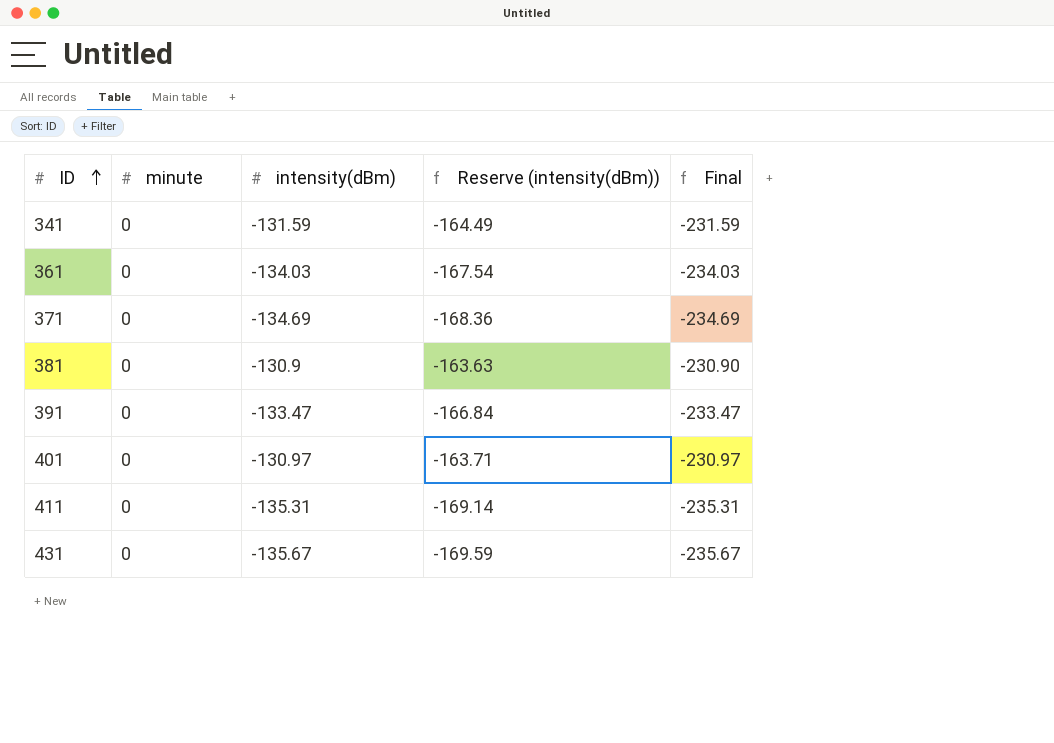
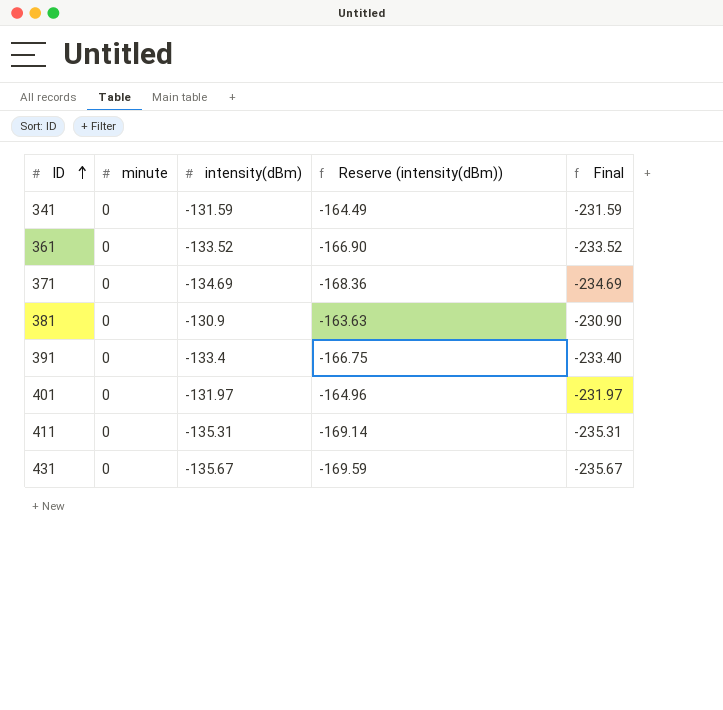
361 | intensity(dBm): -134.03 -> -133.52
361 | Reserve (intensity(dBm)): -167.54 -> -166.90
361 | Final: -234.03 -> -233.52
391 | intensity(dBm): -133.47 -> -133.4
391 | Reserve (intensity(dBm)): -166.84 -> -166.75
391 | Final: -233.47 -> -233.40
401 | intensity(dBm): -130.97 -> -131.97
401 | Reserve (intensity(dBm)): -163.71 -> -164.96
401 | Final: -230.97 -> -231.97

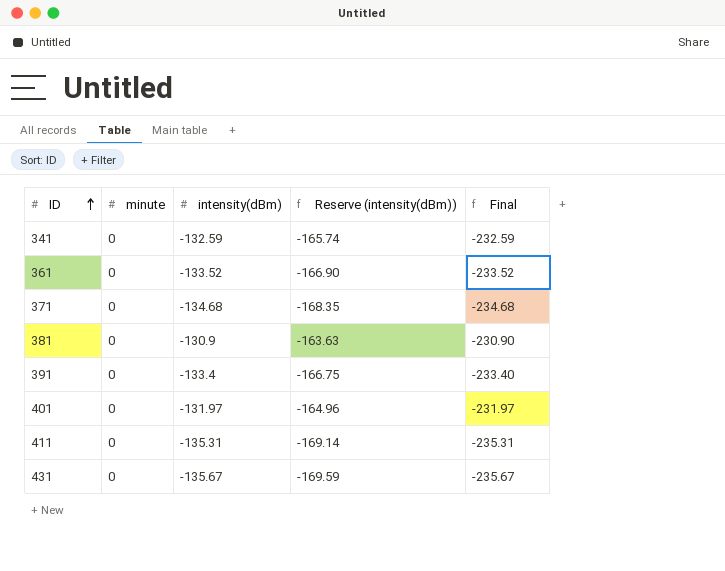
341 | intensity(dBm): -131.59 -> -132.59
341 | Reserve (intensity(dBm)): -164.49 -> -165.74
341 | Final: -231.59 -> -232.59
371 | intensity(dBm): -134.69 -> -134.68
371 | Reserve (intensity(dBm)): -168.36 -> -168.35
371 | Final: -234.69 -> -234.68

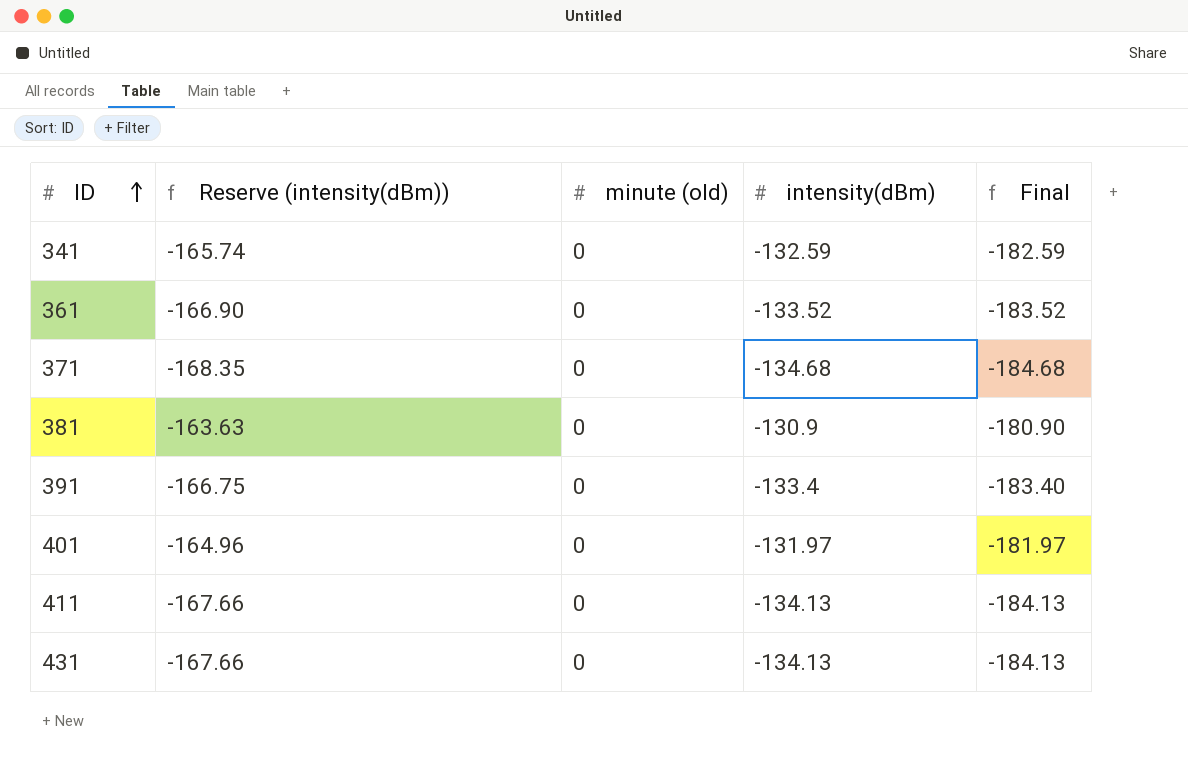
column Reserve (intensity(dBm)) | position: 4 -> 2
column name: minute -> minute (old)
column Final | formula: [intensity(dBm)] - 100 -> [intensity(dBm)] - 50
411 | Reserve (intensity(dBm)): -169.14 -> -167.66
411 | intensity(dBm): -135.31 -> -134.13
431 | Reserve (intensity(dBm)): -169.59 -> -167.66
431 | intensity(dBm): -135.67 -> -134.13

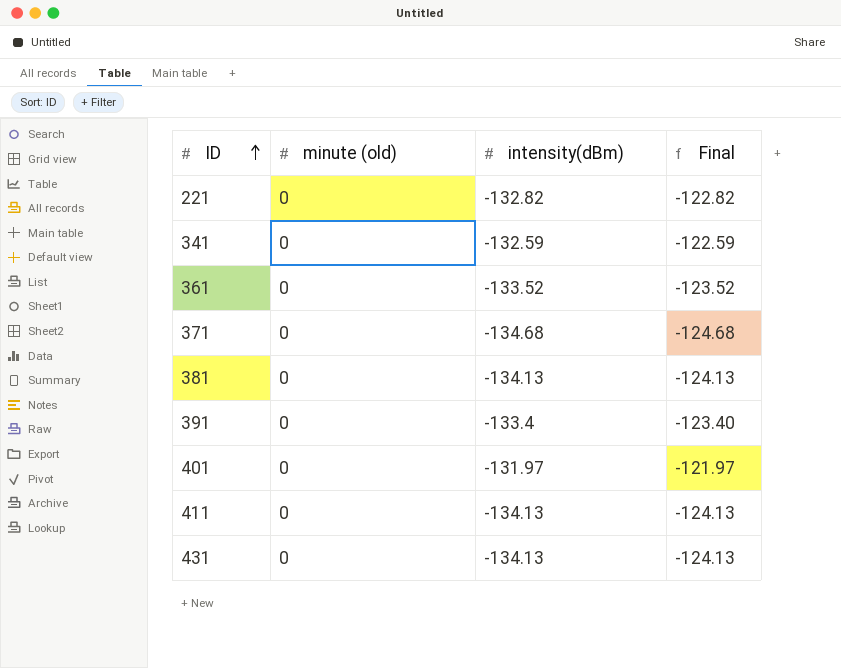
column Reserve (intensity(dBm)) | formula: [intensity(dBm)] * 1.25 -> none
column Final | formula: [intensity(dBm)] - 50 -> [intensity(dBm)] + 10
row 221: none -> 0 | -132.82 | -122.82
381 | intensity(dBm): -130.9 -> -134.13

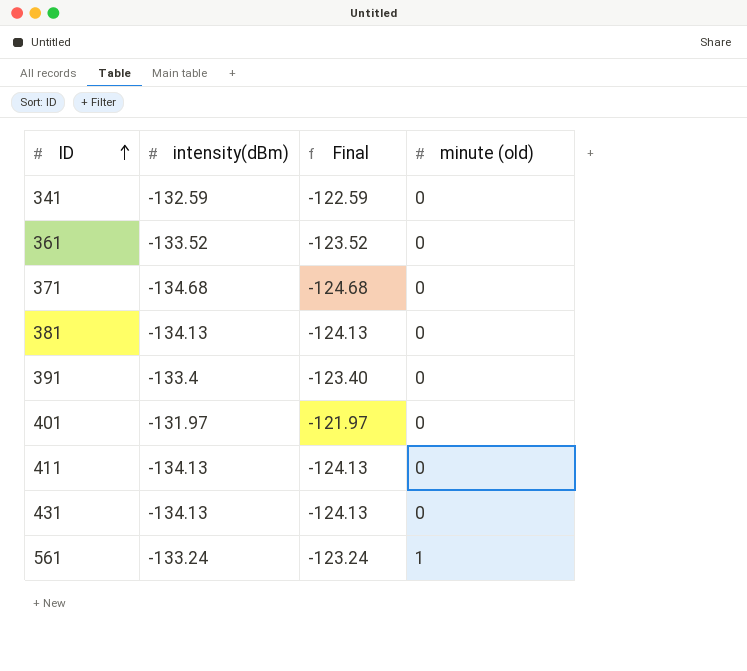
column minute (old) | position: 2 -> 4
row 221: 0 | -132.82 | -122.82 -> none
row 561: none -> -133.24 | -123.24 | 1

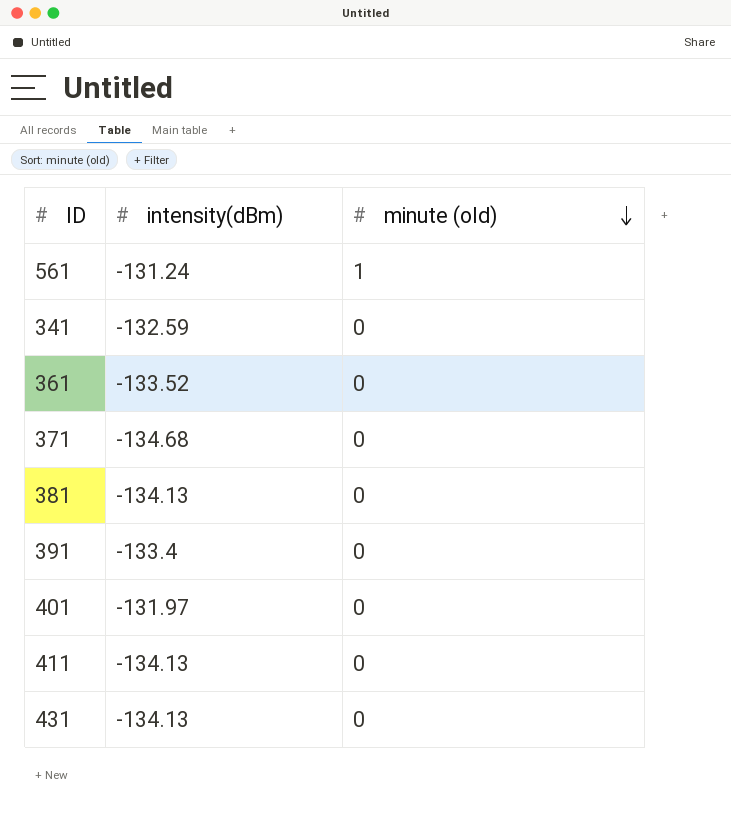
row order: ID ascending -> minute (old) descending
column Final | formula: [intensity(dBm)] + 10 -> none
561 | intensity(dBm): -133.24 -> -131.24

